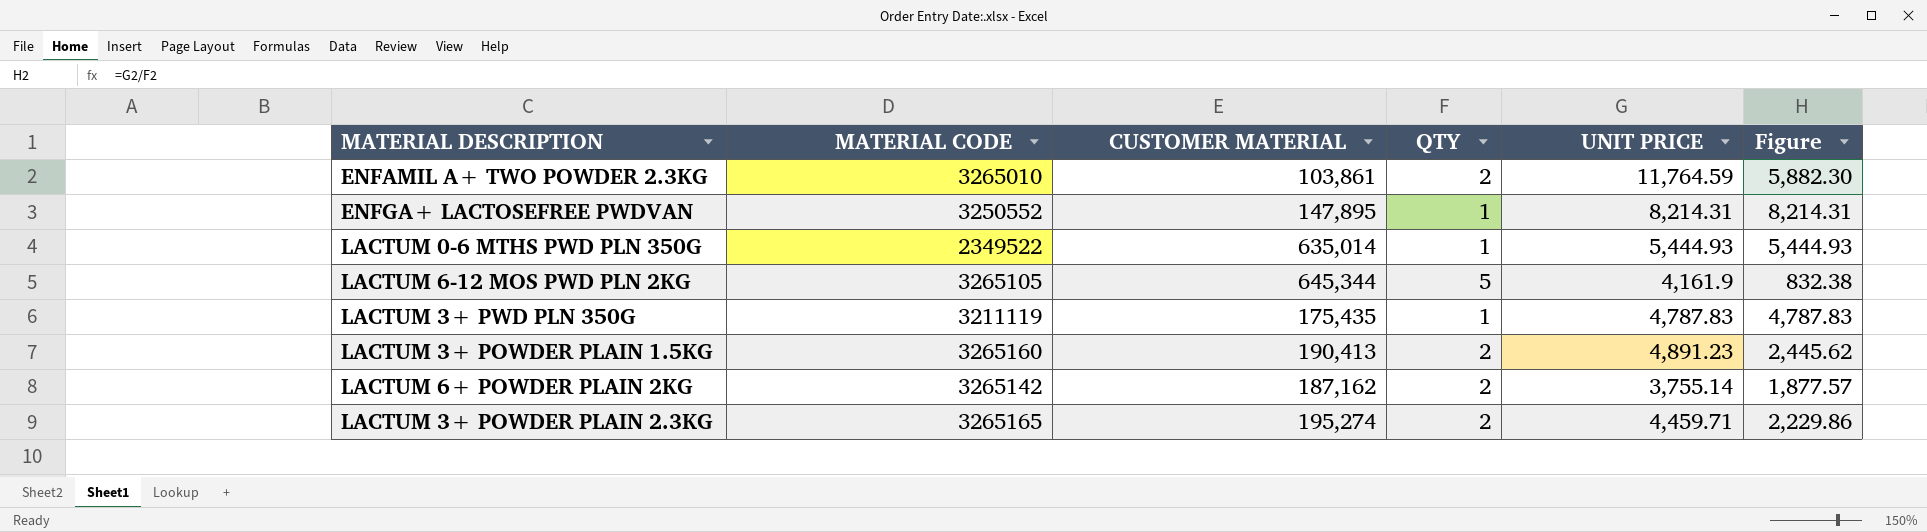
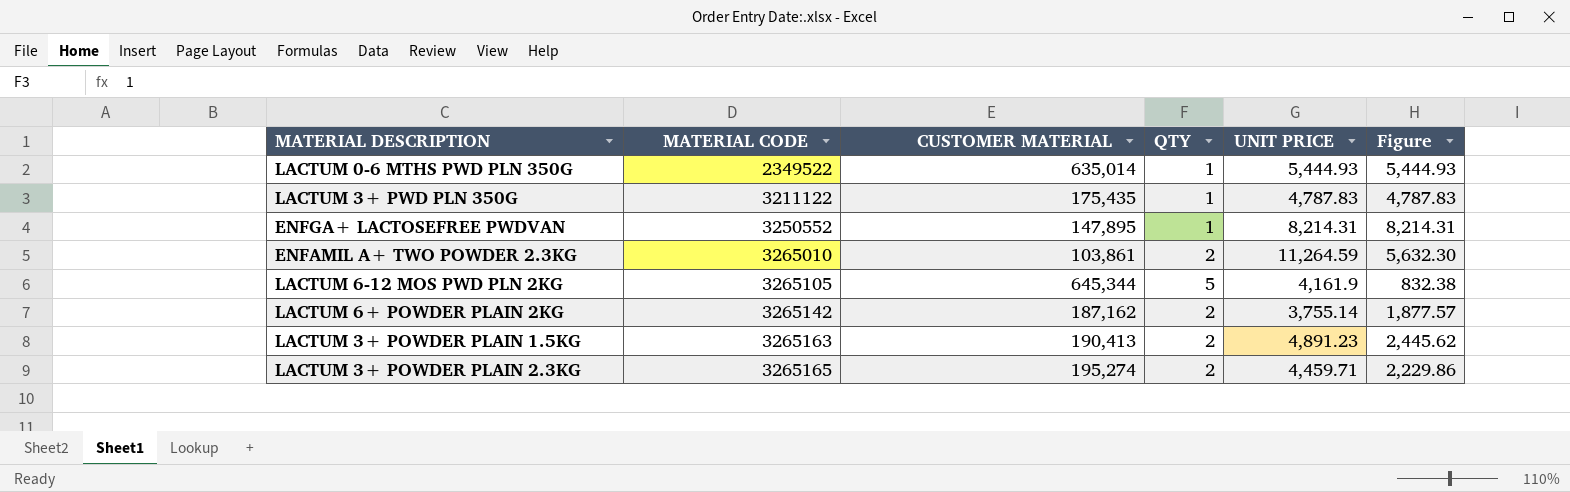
row order: none -> MATERIAL CODE ascending
LACTUM 3+ PWD PLN 350G | MATERIAL CODE: 3211119 -> 3211122
ENFAMIL A+ TWO POWDER 2.3KG | UNIT PRICE: 11,764.59 -> 11,264.59
ENFAMIL A+ TWO POWDER 2.3KG | Figure: 5,882.30 -> 5,632.30
LACTUM 3+ POWDER PLAIN 1.5KG | MATERIAL CODE: 3265160 -> 3265163

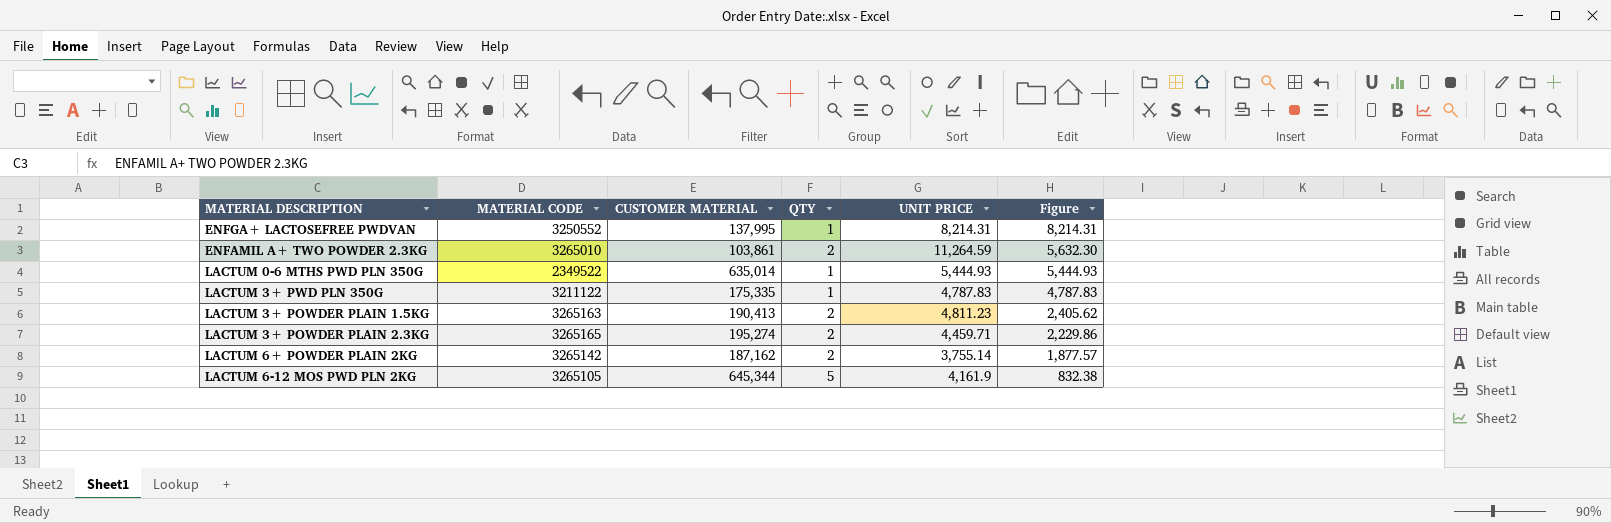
row order: MATERIAL CODE ascending -> Figure descending
ENFGA+ LACTOSEFREE PWDVAN | CUSTOMER MATERIAL: 147,895 -> 137,995
LACTUM 3+ PWD PLN 350G | CUSTOMER MATERIAL: 175,435 -> 175,335
LACTUM 3+ POWDER PLAIN 1.5KG | UNIT PRICE: 4,891.23 -> 4,811.23
LACTUM 3+ POWDER PLAIN 1.5KG | Figure: 2,445.62 -> 2,405.62

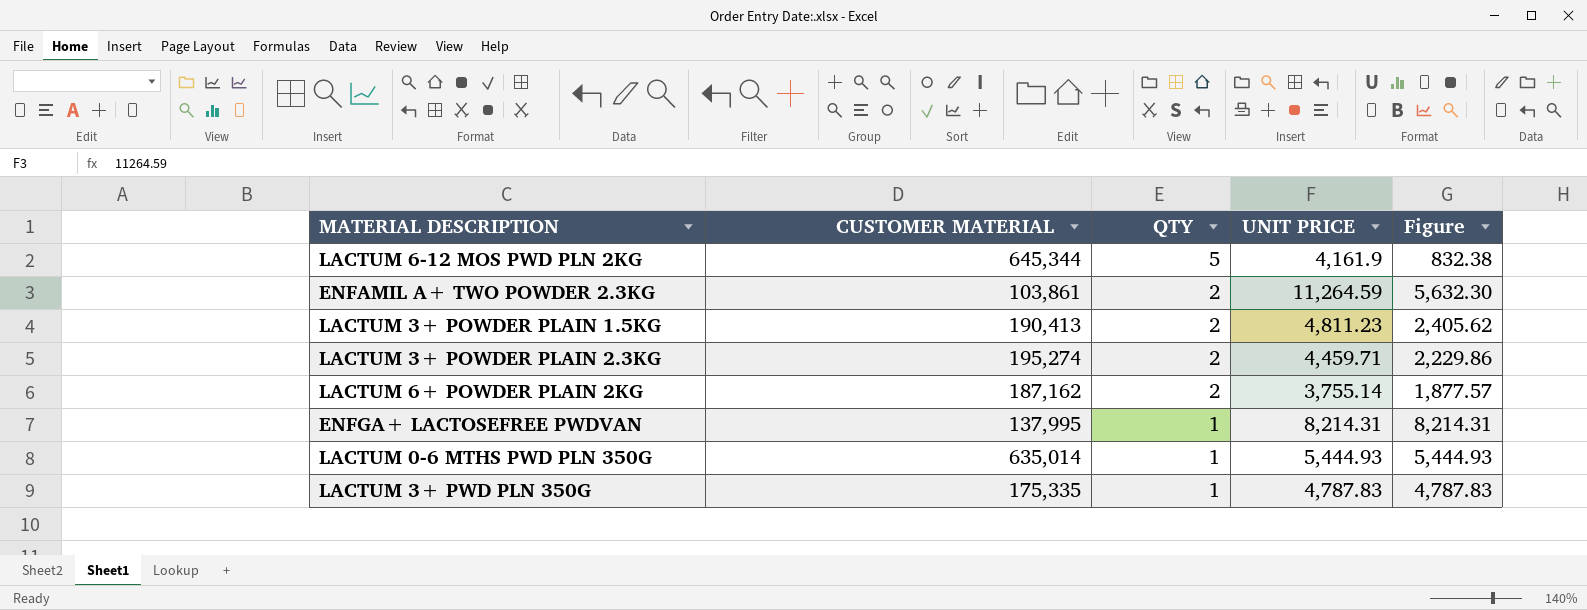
row order: Figure descending -> QTY descending
column MATERIAL CODE | position: 2 -> none

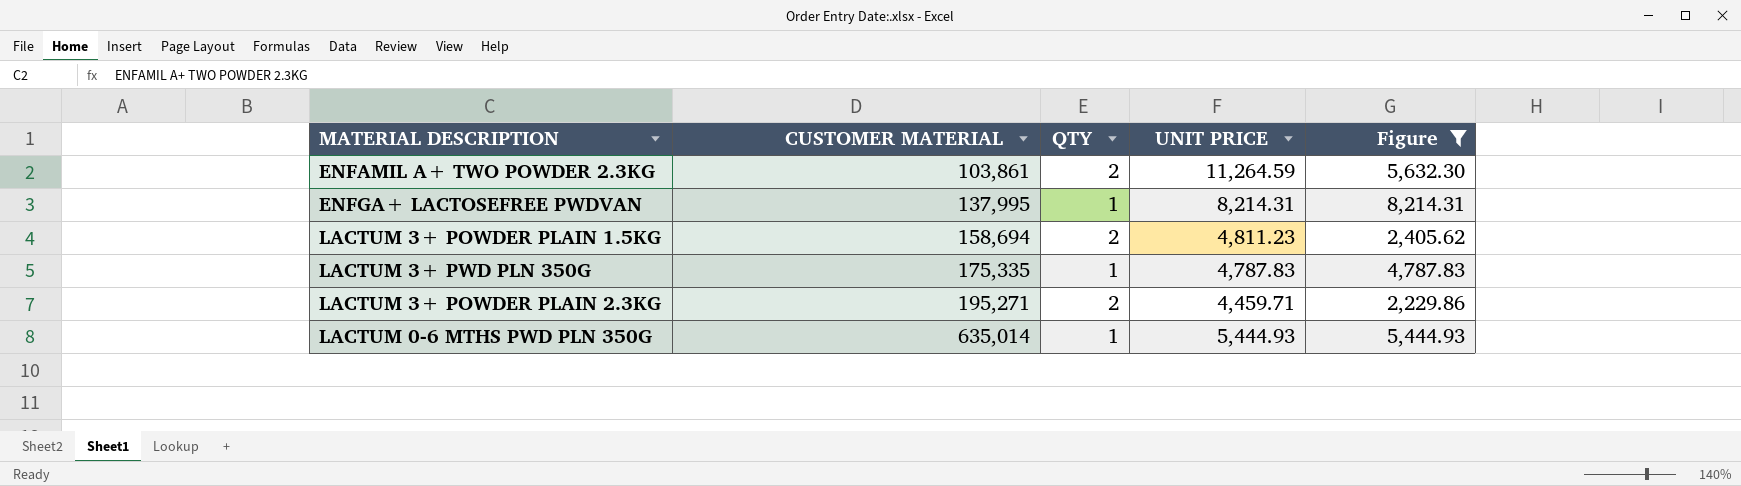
filter: none -> Figure >= 2,229.86
row order: QTY descending -> CUSTOMER MATERIAL ascending
LACTUM 3+ POWDER PLAIN 1.5KG | CUSTOMER MATERIAL: 190,413 -> 158,694
LACTUM 3+ POWDER PLAIN 2.3KG | CUSTOMER MATERIAL: 195,274 -> 195,271

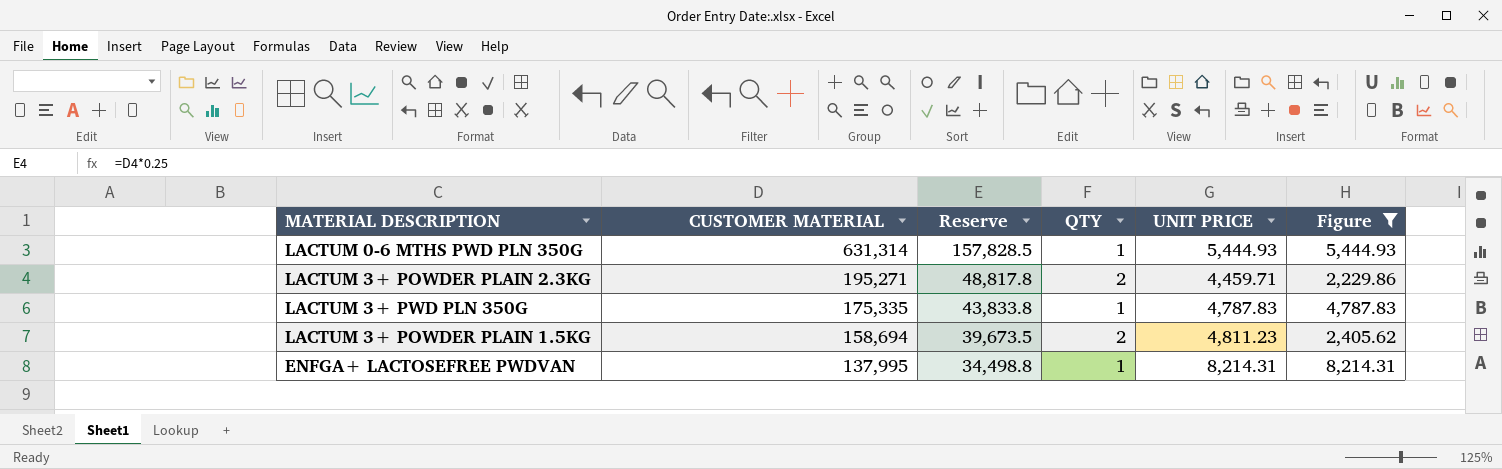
row order: CUSTOMER MATERIAL ascending -> CUSTOMER MATERIAL descending
column Reserve | formula: none -> [CUSTOMER MATERIAL] * 0.25
row ENFAMIL A+ TWO POWDER 2.3KG: 103,861 | 2 | 11,264.59 | 5,632.30 -> none
LACTUM 0-6 MTHS PWD PLN 350G | CUSTOMER MATERIAL: 635,014 -> 631,314

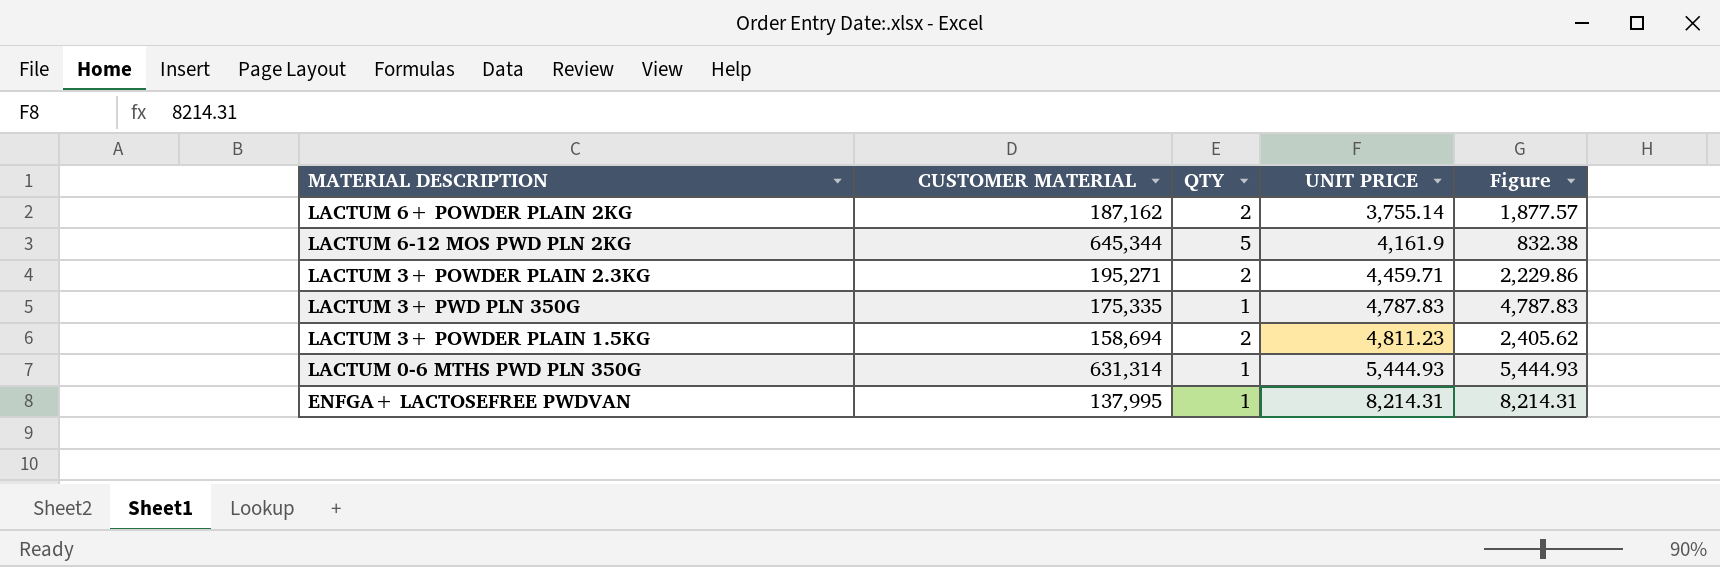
filter: Figure >= 2,229.86 -> none
row order: CUSTOMER MATERIAL descending -> UNIT PRICE ascending
column Reserve | formula: [CUSTOMER MATERIAL] * 0.25 -> none

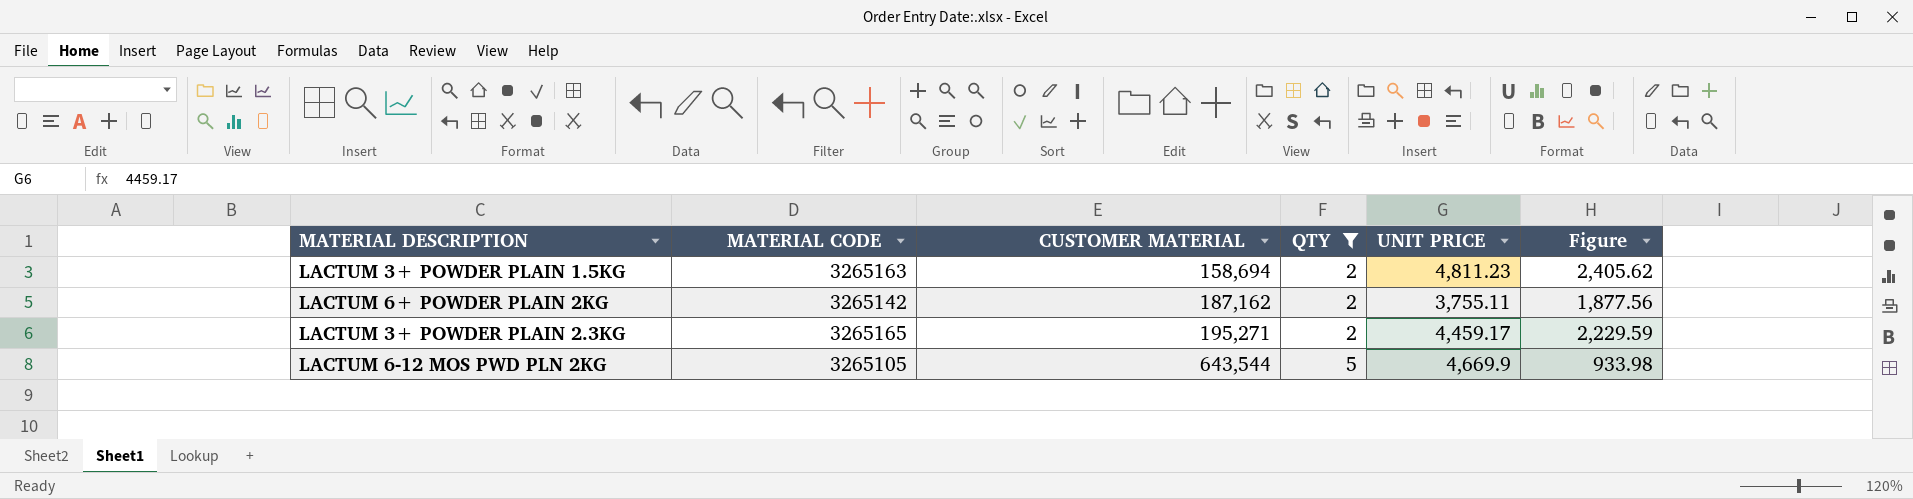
filter: none -> QTY != 1
row order: UNIT PRICE ascending -> CUSTOMER MATERIAL ascending
column MATERIAL CODE | position: none -> 2
LACTUM 6+ POWDER PLAIN 2KG | UNIT PRICE: 3,755.14 -> 3,755.11
LACTUM 6+ POWDER PLAIN 2KG | Figure: 1,877.57 -> 1,877.56
LACTUM 3+ POWDER PLAIN 2.3KG | UNIT PRICE: 4,459.71 -> 4,459.17
LACTUM 3+ POWDER PLAIN 2.3KG | Figure: 2,229.86 -> 2,229.59
LACTUM 6-12 MOS PWD PLN 2KG | CUSTOMER MATERIAL: 645,344 -> 643,544
LACTUM 6-12 MOS PWD PLN 2KG | UNIT PRICE: 4,161.9 -> 4,669.9
LACTUM 6-12 MOS PWD PLN 2KG | Figure: 832.38 -> 933.98

